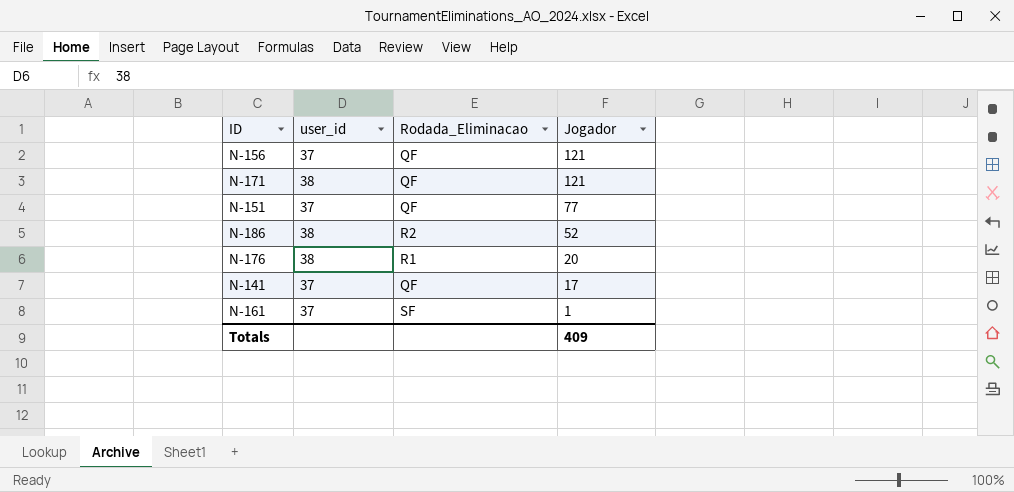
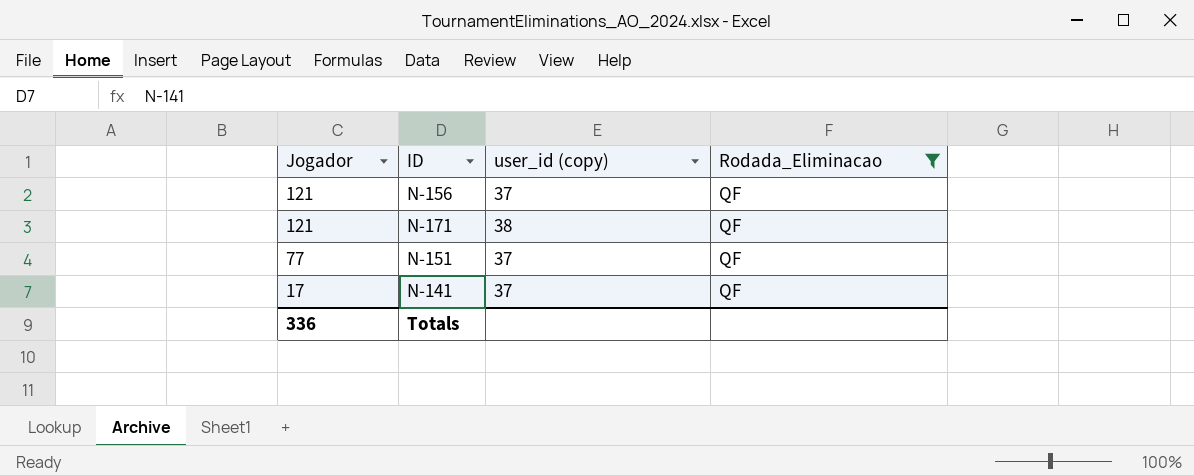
filter: none -> Rodada_Eliminacao = QF
column Jogador | position: 4 -> 1
column name: user_id -> user_id (copy)
Totals | Jogador: 409 -> 336

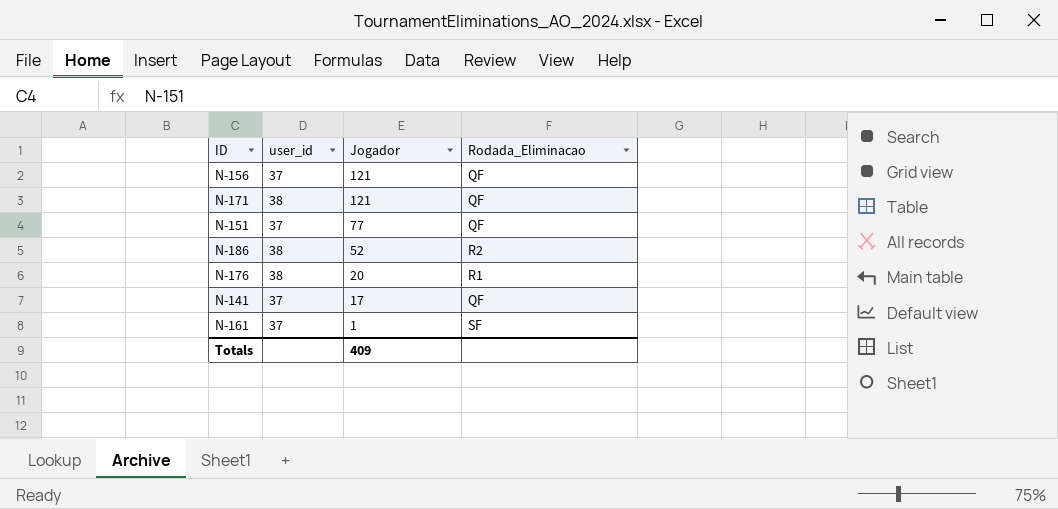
filter: Rodada_Eliminacao = QF -> none
column name: user_id (copy) -> user_id
column Jogador | position: 1 -> 3
Totals | Jogador: 336 -> 409

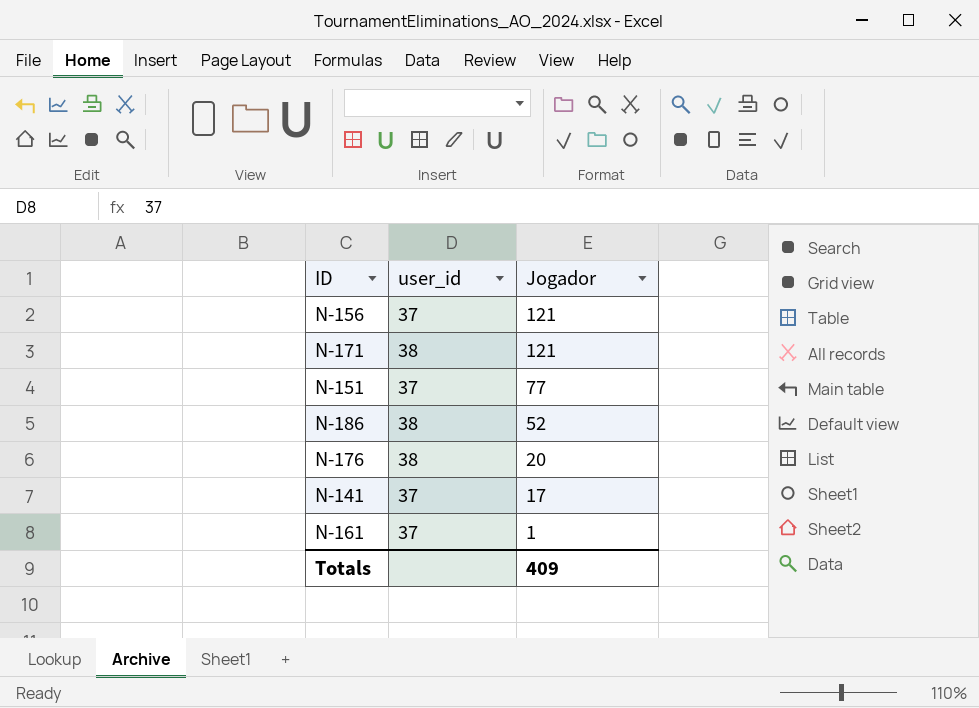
column Rodada_Eliminacao | position: 4 -> none

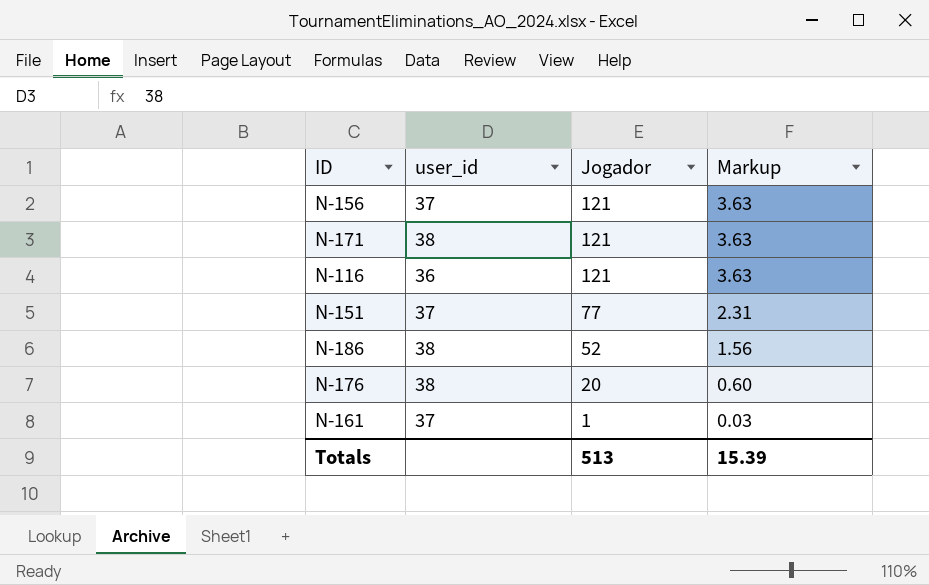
column Markup | formula: none -> [Jogador] * 0.03
row N-141: 37 | 17 -> none
row N-116: none -> 36 | 121 | 3.63
Totals | Jogador: 409 -> 513

